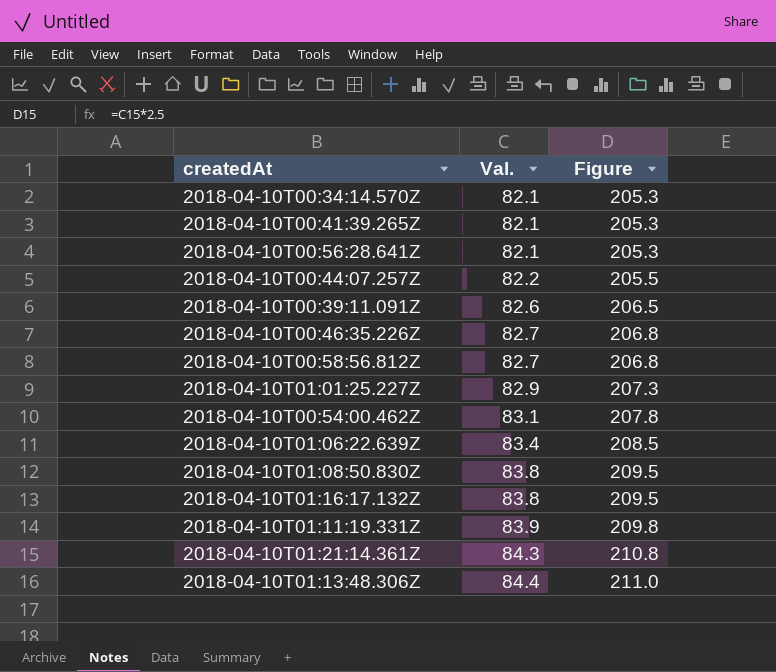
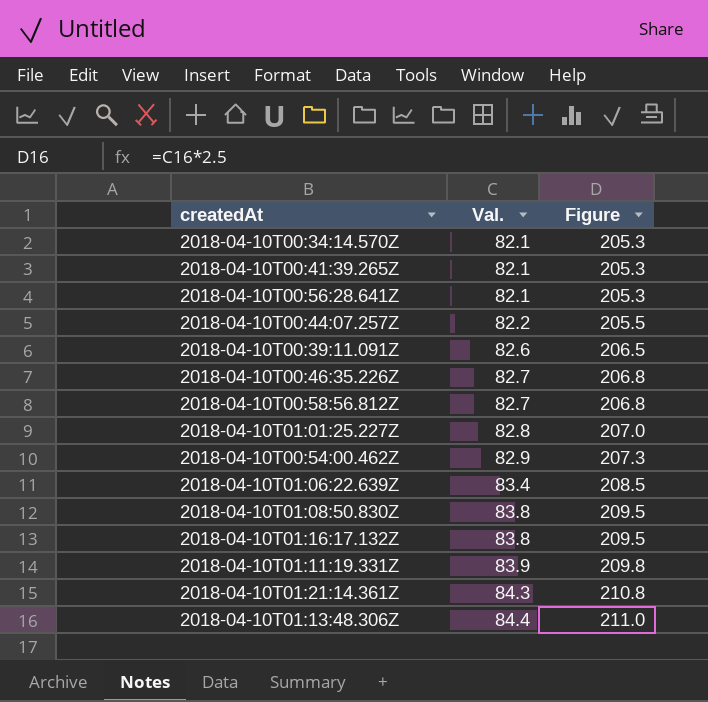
2018-04-10T01:01:25.227Z | Val.: 82.9 -> 82.8
2018-04-10T01:01:25.227Z | Figure: 207.3 -> 207.0
2018-04-10T00:54:00.462Z | Val.: 83.1 -> 82.9
2018-04-10T00:54:00.462Z | Figure: 207.8 -> 207.3

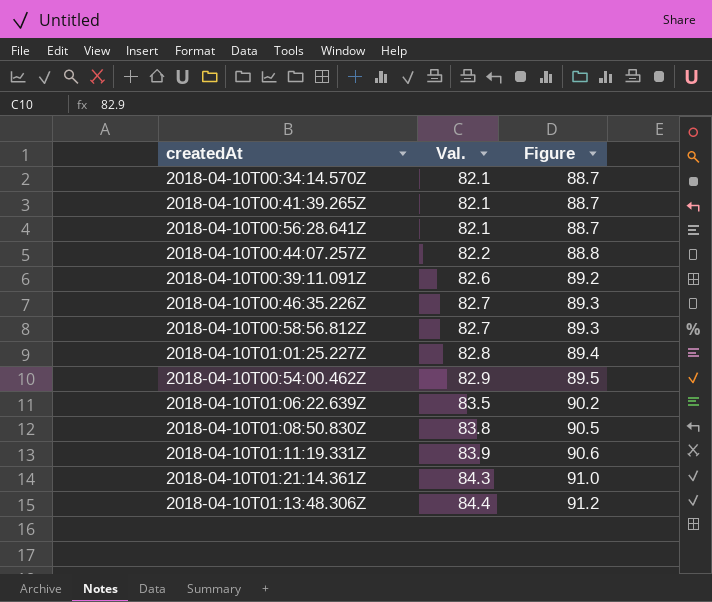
column Figure | formula: [Val.] * 2.5 -> [Val.] * 1.08
row 2018-04-10T01:16:17.132Z: 83.8 | 209.5 -> none
2018-04-10T01:06:22.639Z | Val.: 83.4 -> 83.5

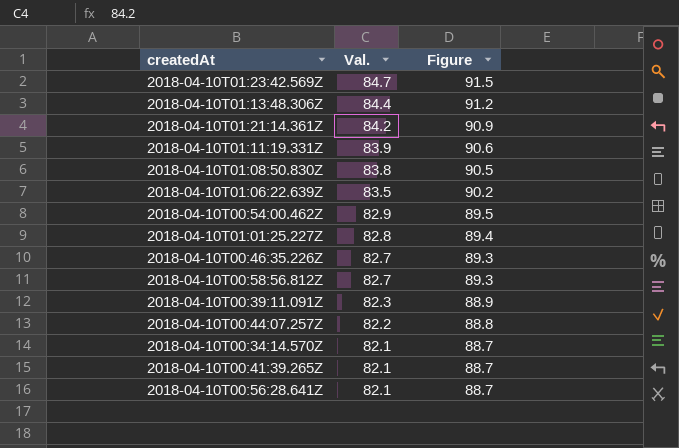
row order: Val. ascending -> Val. descending
row 2018-04-10T01:23:42.569Z: none -> 84.7 | 91.5
2018-04-10T01:21:14.361Z | Val.: 84.3 -> 84.2
2018-04-10T01:21:14.361Z | Figure: 91.0 -> 90.9
2018-04-10T00:39:11.091Z | Val.: 82.6 -> 82.3
2018-04-10T00:39:11.091Z | Figure: 89.2 -> 88.9

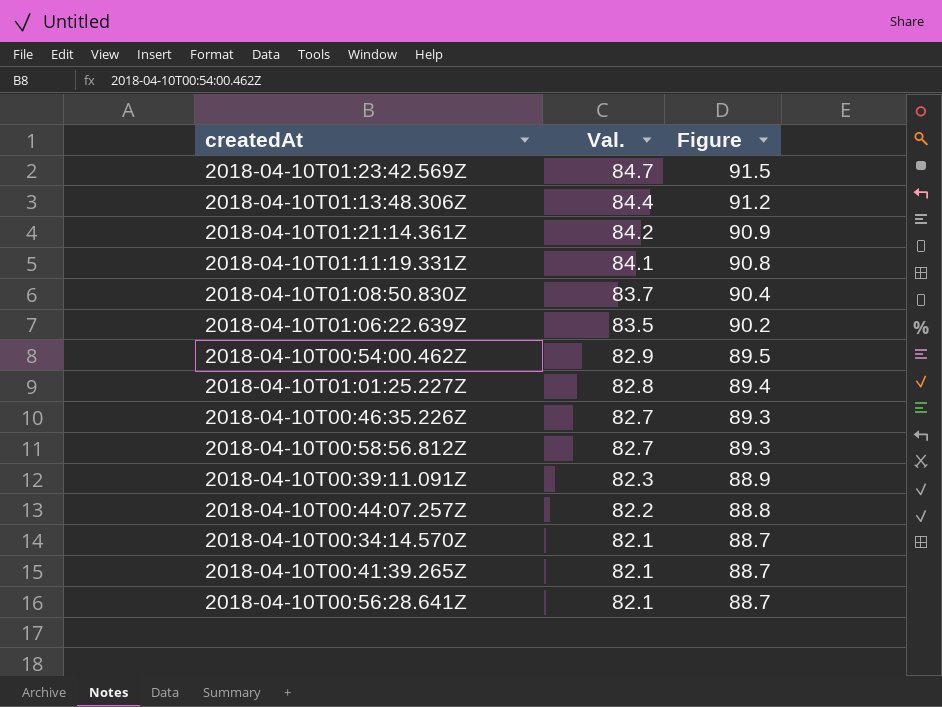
2018-04-10T01:11:19.331Z | Val.: 83.9 -> 84.1
2018-04-10T01:11:19.331Z | Figure: 90.6 -> 90.8
2018-04-10T01:08:50.830Z | Val.: 83.8 -> 83.7
2018-04-10T01:08:50.830Z | Figure: 90.5 -> 90.4

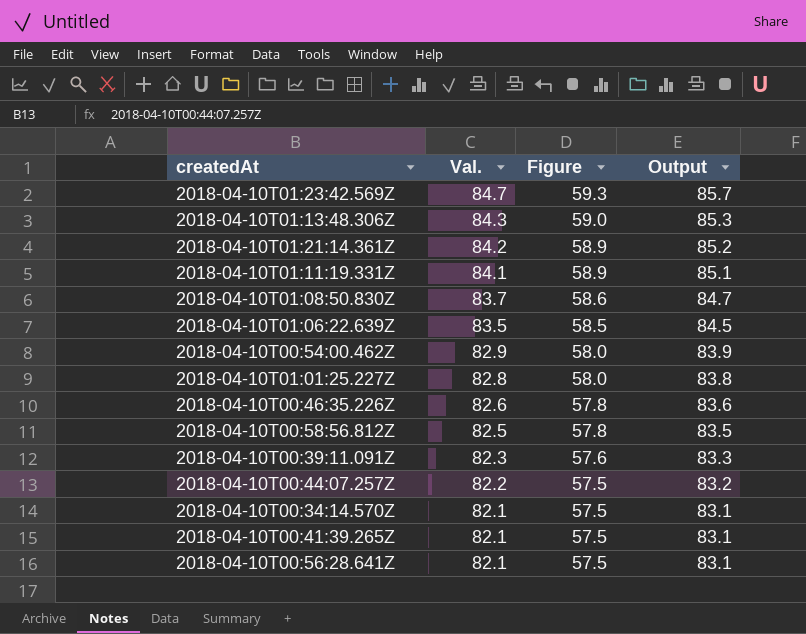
column Figure | formula: [Val.] * 1.08 -> [Val.] * 0.7
column Output | formula: none -> [Val.] + 1
2018-04-10T01:13:48.306Z | Val.: 84.4 -> 84.3
2018-04-10T00:46:35.226Z | Val.: 82.7 -> 82.6
2018-04-10T00:58:56.812Z | Val.: 82.7 -> 82.5

